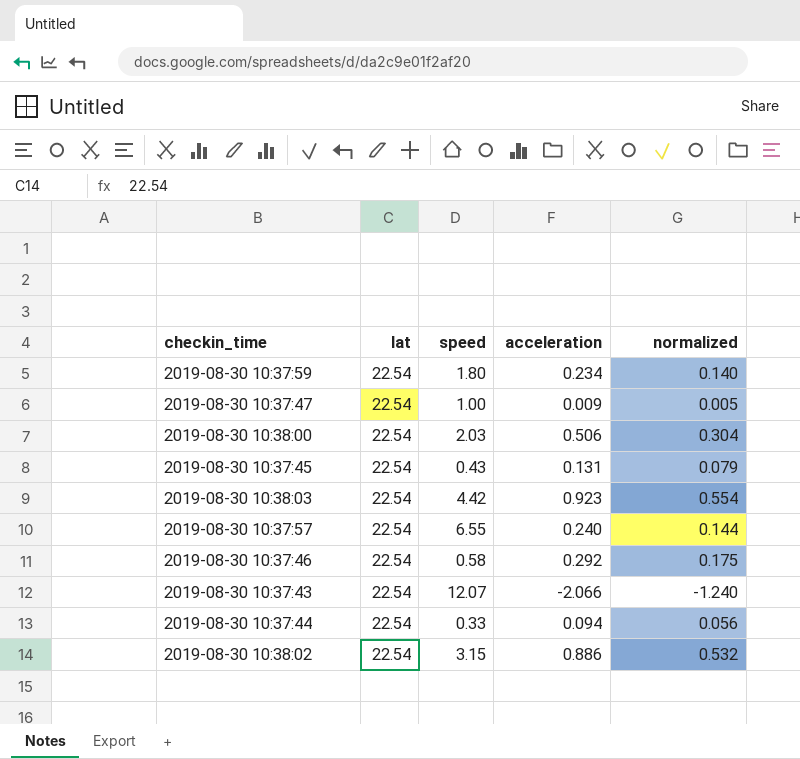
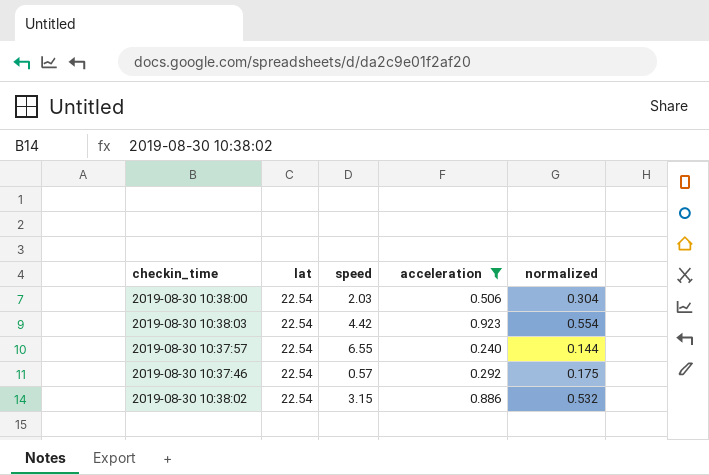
filter: none -> acceleration >= 0.240
2019-08-30 10:37:46 | speed: 0.58 -> 0.57

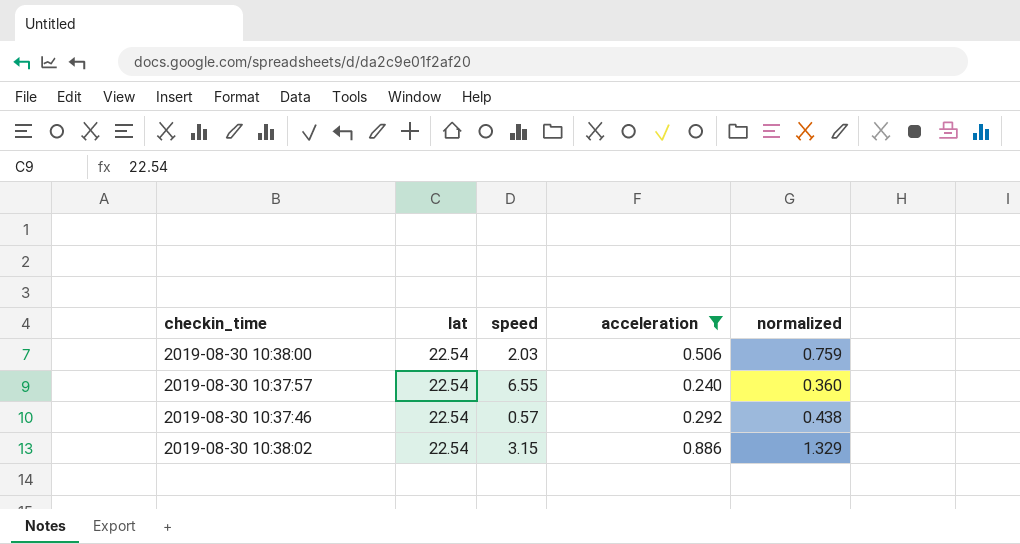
column normalized | formula: [acceleration] * 0.6 -> [acceleration] * 1.5
row 2019-08-30 10:38:03: 22.54 | 4.42 | 0.923 | 0.554 -> none

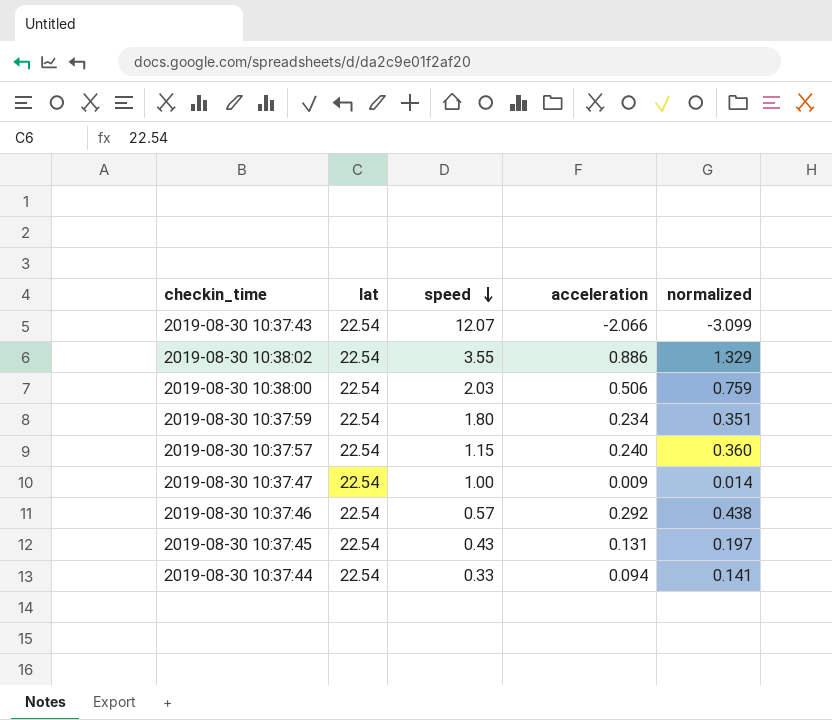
filter: acceleration >= 0.240 -> none
row order: none -> speed descending
2019-08-30 10:38:02 | speed: 3.15 -> 3.55
2019-08-30 10:37:57 | speed: 6.55 -> 1.15

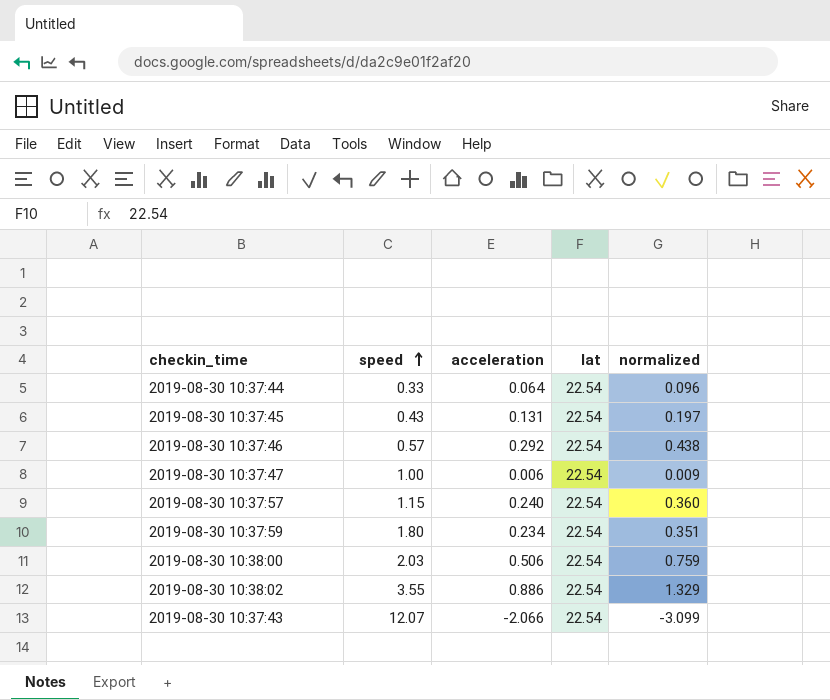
row order: speed descending -> speed ascending
column lat | position: 2 -> 4
2019-08-30 10:37:44 | acceleration: 0.094 -> 0.064
2019-08-30 10:37:44 | normalized: 0.141 -> 0.096
2019-08-30 10:37:47 | acceleration: 0.009 -> 0.006
2019-08-30 10:37:47 | normalized: 0.014 -> 0.009

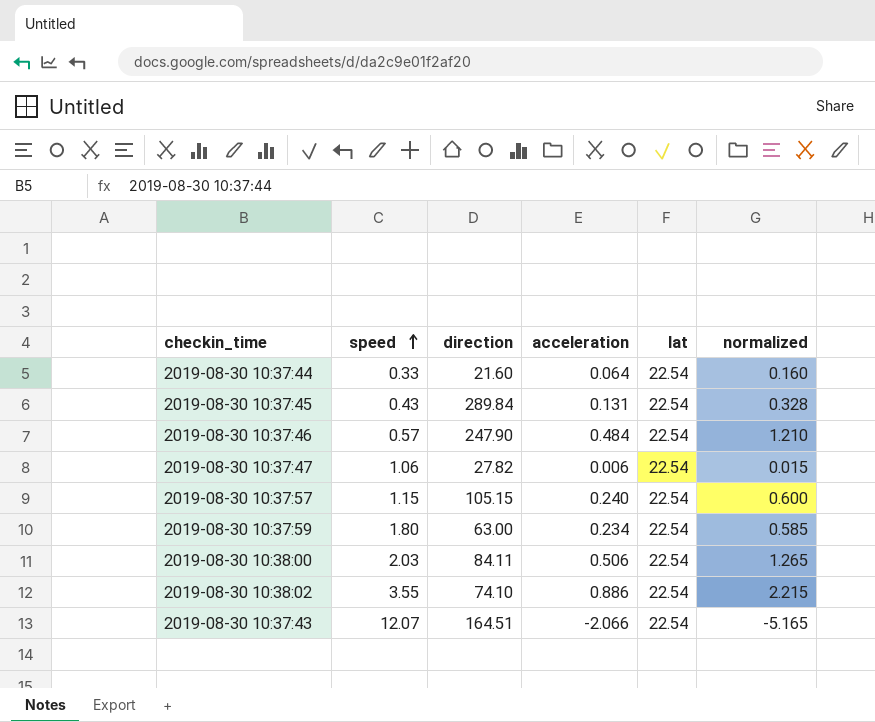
column direction | position: none -> 3
column normalized | formula: [acceleration] * 1.5 -> [acceleration] * 2.5
2019-08-30 10:37:46 | acceleration: 0.292 -> 0.484
2019-08-30 10:37:47 | speed: 1.00 -> 1.06

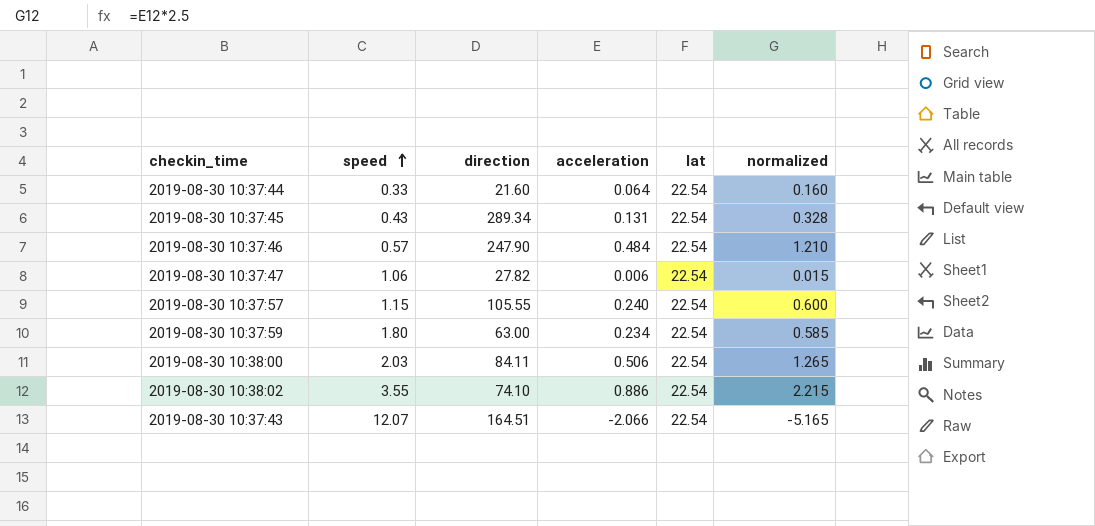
2019-08-30 10:37:45 | direction: 289.84 -> 289.34
2019-08-30 10:37:57 | direction: 105.15 -> 105.55

